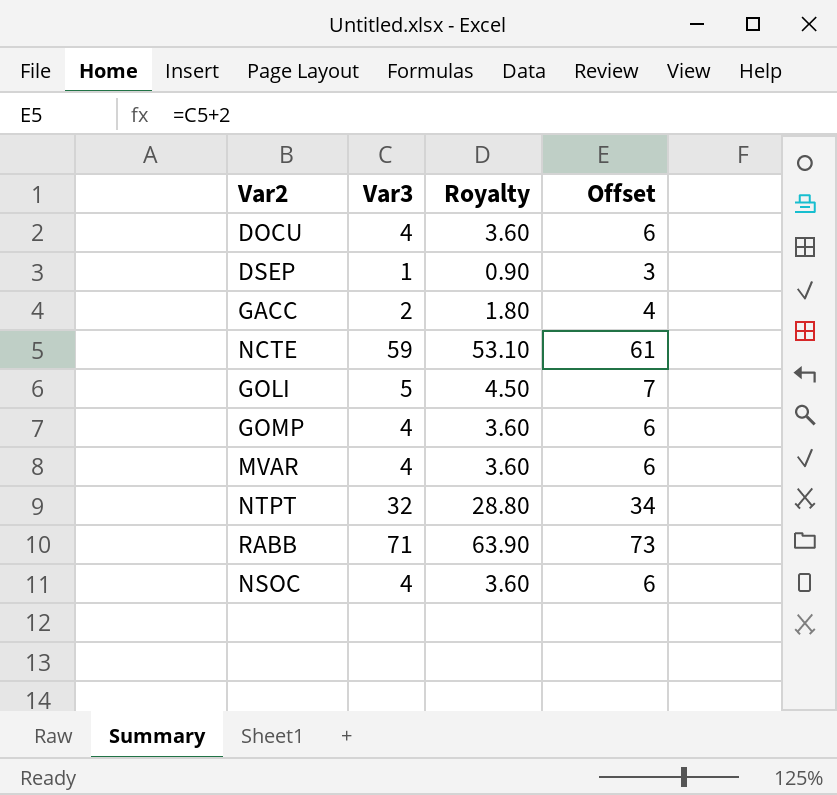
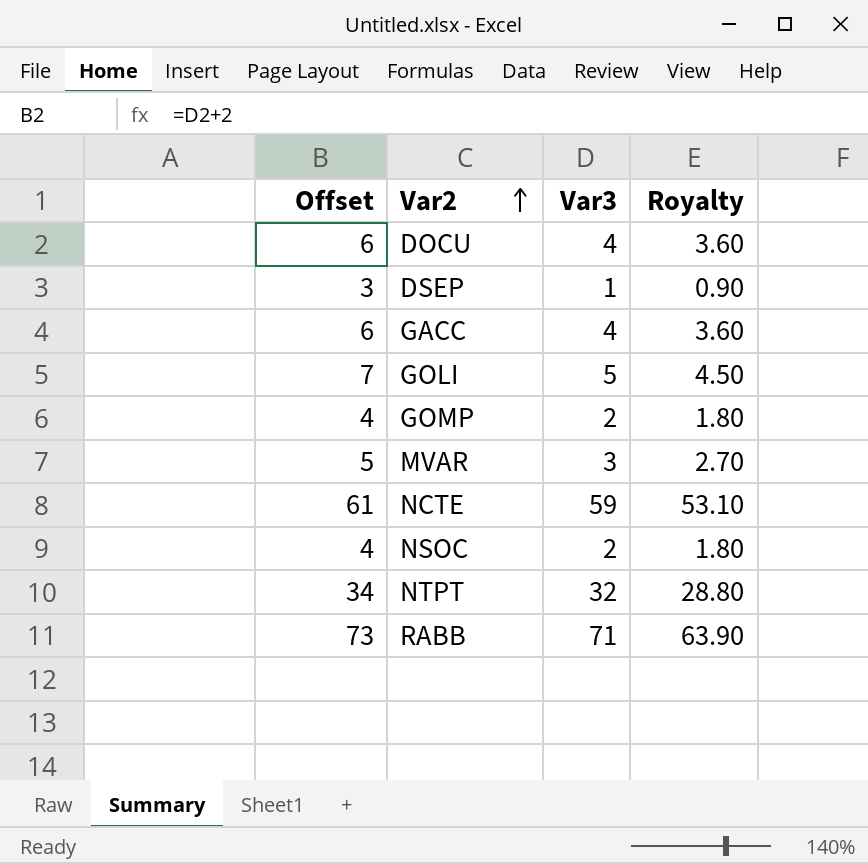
row order: none -> Var2 ascending
column Offset | position: 4 -> 1
GACC | Offset: 4 -> 6
GACC | Var3: 2 -> 4
GACC | Royalty: 1.80 -> 3.60
GOMP | Offset: 6 -> 4
GOMP | Var3: 4 -> 2
GOMP | Royalty: 3.60 -> 1.80
MVAR | Offset: 6 -> 5
MVAR | Var3: 4 -> 3
MVAR | Royalty: 3.60 -> 2.70
NSOC | Offset: 6 -> 4
NSOC | Var3: 4 -> 2
NSOC | Royalty: 3.60 -> 1.80

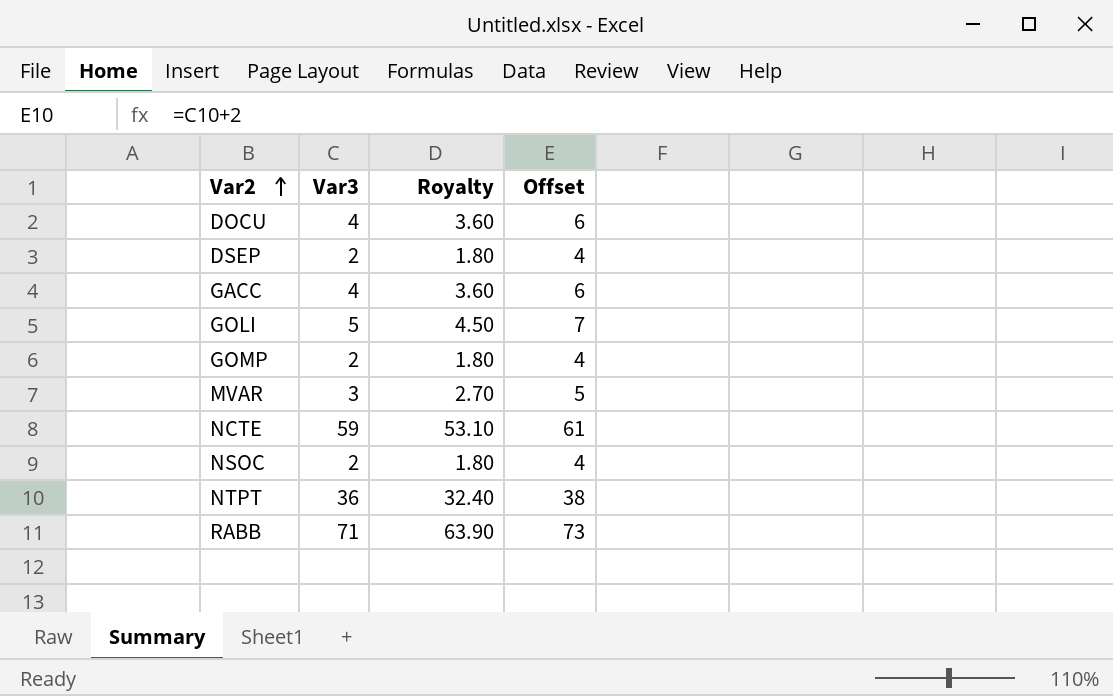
column Offset | position: 1 -> 4
DSEP | Var3: 1 -> 2
DSEP | Royalty: 0.90 -> 1.80
DSEP | Offset: 3 -> 4
NTPT | Var3: 32 -> 36
NTPT | Royalty: 28.80 -> 32.40
NTPT | Offset: 34 -> 38

